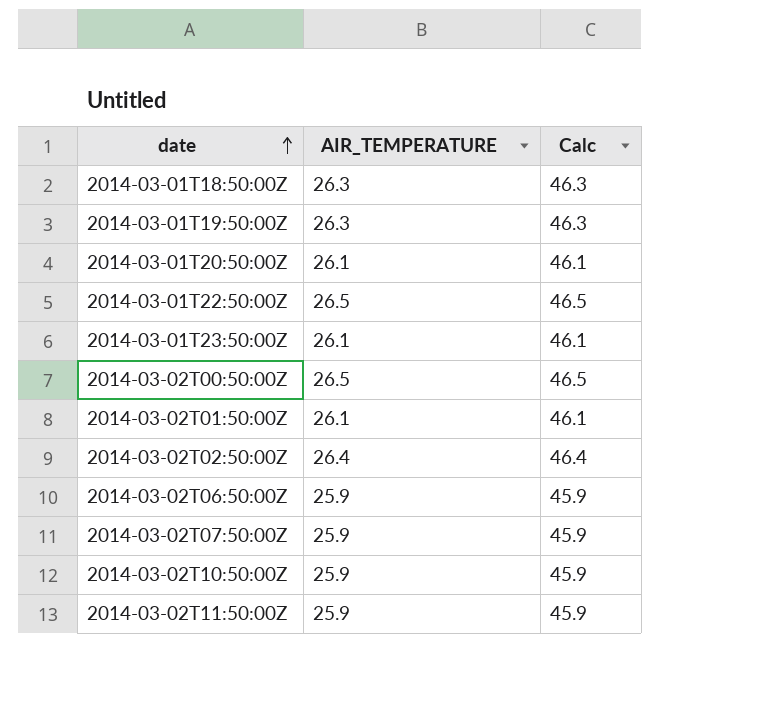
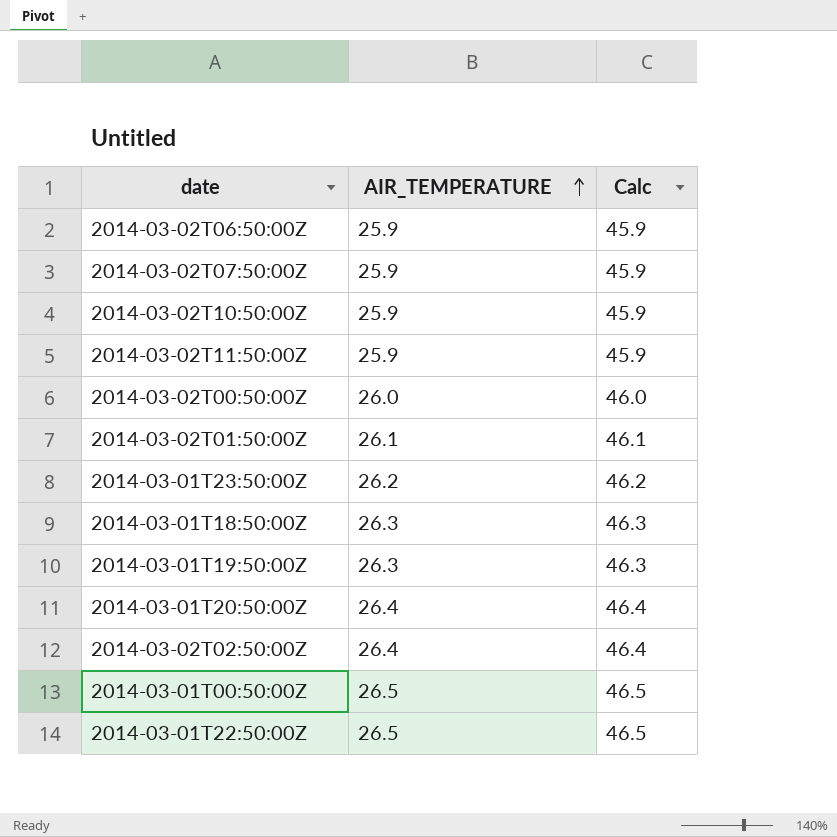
row order: date ascending -> AIR_TEMPERATURE ascending
2014-03-02T00:50:00Z | AIR_TEMPERATURE: 26.5 -> 26.0
2014-03-02T00:50:00Z | Calc: 46.5 -> 46.0
2014-03-01T23:50:00Z | AIR_TEMPERATURE: 26.1 -> 26.2
2014-03-01T23:50:00Z | Calc: 46.1 -> 46.2
2014-03-01T20:50:00Z | AIR_TEMPERATURE: 26.1 -> 26.4
2014-03-01T20:50:00Z | Calc: 46.1 -> 46.4
row 2014-03-01T00:50:00Z: none -> 26.5 | 46.5

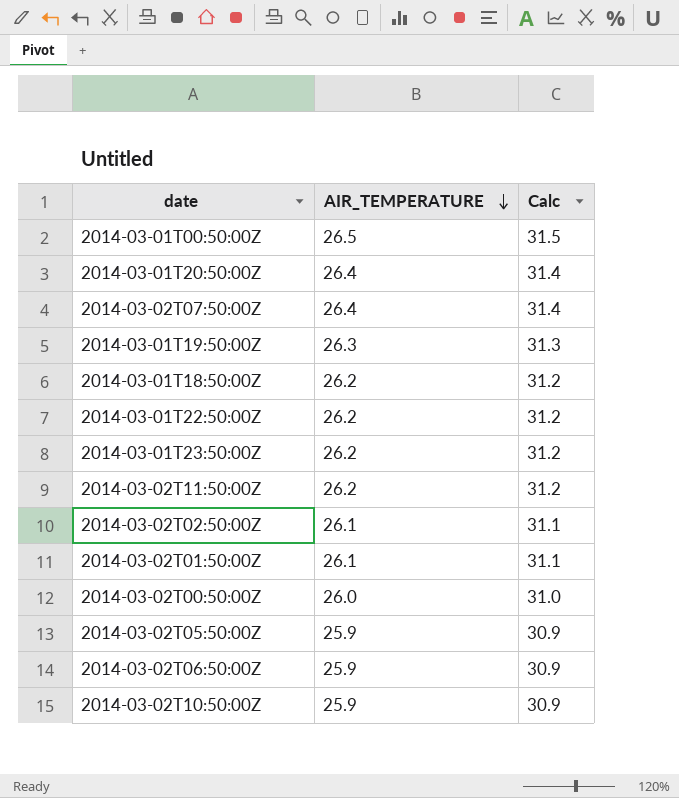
row order: AIR_TEMPERATURE ascending -> AIR_TEMPERATURE descending
column Calc | formula: [AIR_TEMPERATURE] + 20 -> [AIR_TEMPERATURE] + 5
2014-03-02T07:50:00Z | AIR_TEMPERATURE: 25.9 -> 26.4
2014-03-01T18:50:00Z | AIR_TEMPERATURE: 26.3 -> 26.2
2014-03-01T22:50:00Z | AIR_TEMPERATURE: 26.5 -> 26.2
2014-03-02T11:50:00Z | AIR_TEMPERATURE: 25.9 -> 26.2
2014-03-02T02:50:00Z | AIR_TEMPERATURE: 26.4 -> 26.1
row 2014-03-02T05:50:00Z: none -> 25.9 | 30.9

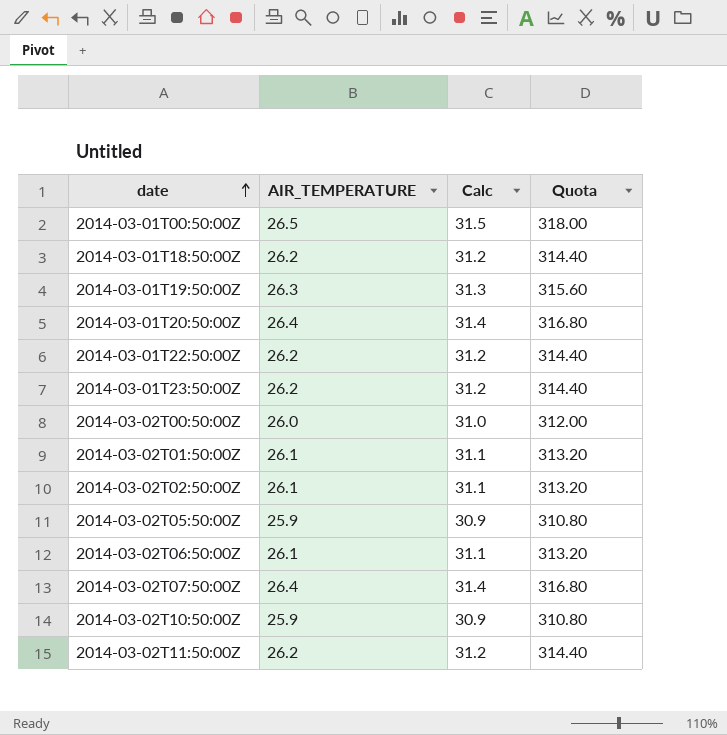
row order: AIR_TEMPERATURE descending -> date ascending
column Quota | formula: none -> [AIR_TEMPERATURE] * 12
2014-03-02T06:50:00Z | AIR_TEMPERATURE: 25.9 -> 26.1
2014-03-02T06:50:00Z | Calc: 30.9 -> 31.1

